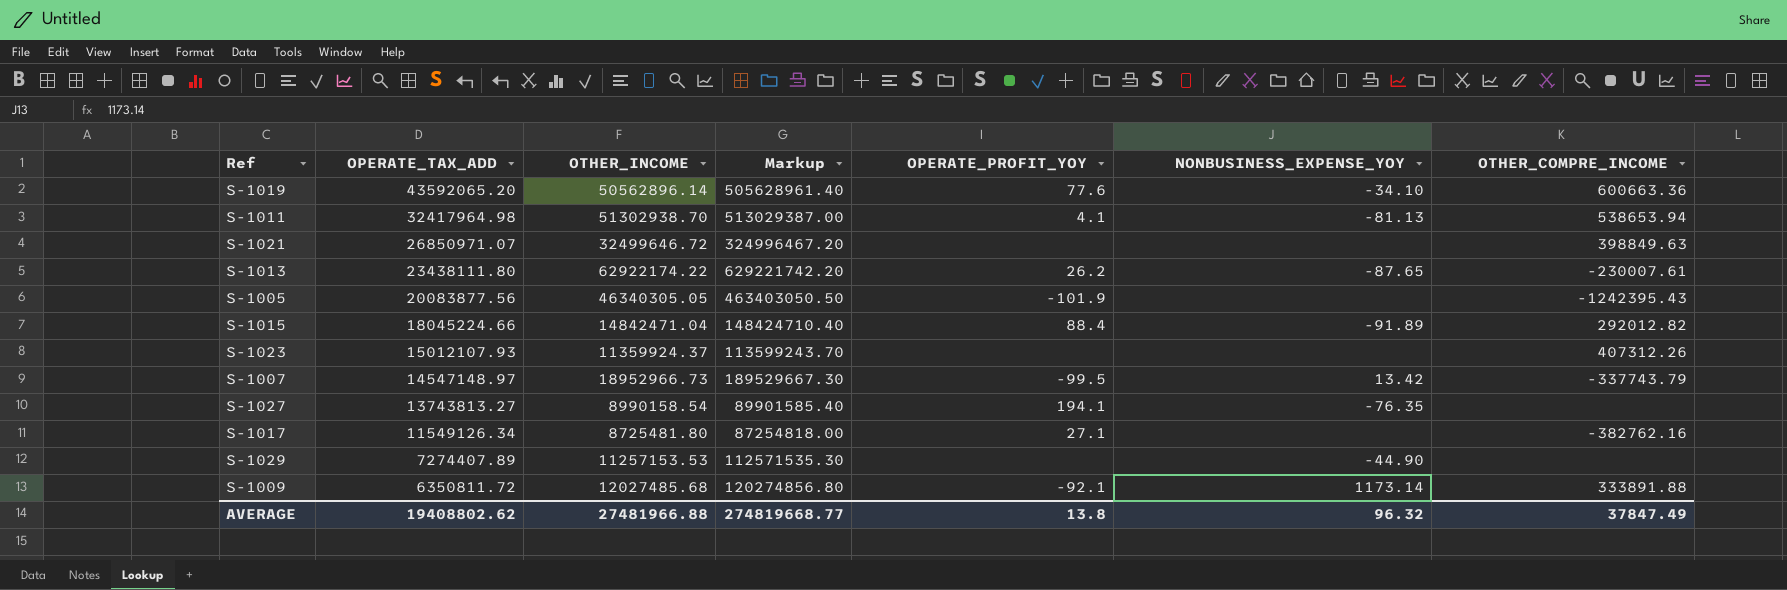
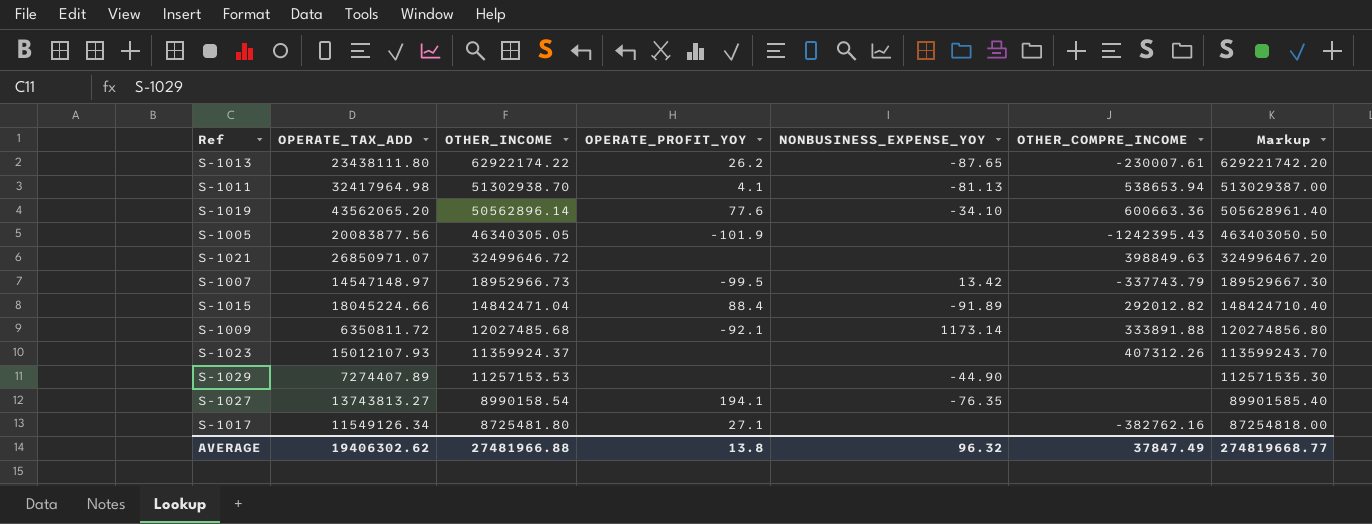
row order: OPERATE_TAX_ADD descending -> OTHER_INCOME descending
column Markup | position: 4 -> 7
S-1019 | OPERATE_TAX_ADD: 43592065.20 -> 43562065.20
AVERAGE | OPERATE_TAX_ADD: 19408802.62 -> 19406302.62

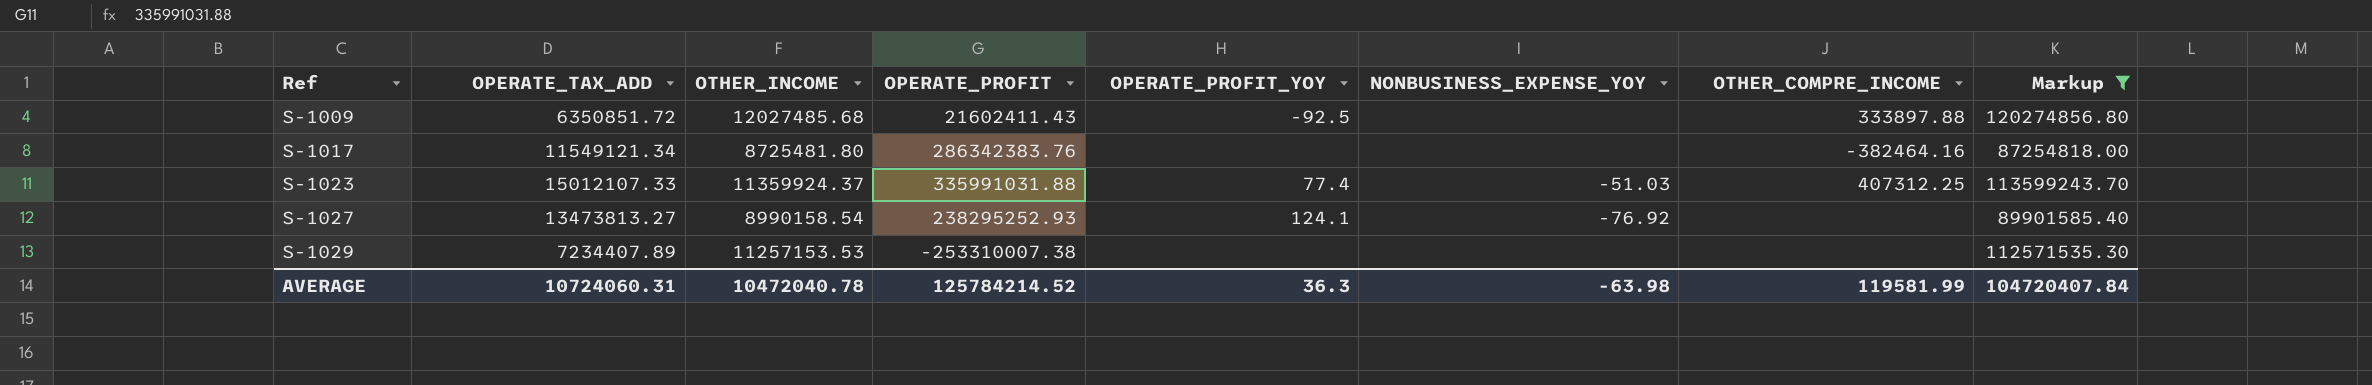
filter: none -> Markup <= 120274856.80
row order: OTHER_INCOME descending -> Ref ascending
column OPERATE_PROFIT | position: none -> 4
S-1009 | OPERATE_TAX_ADD: 6350811.72 -> 6350851.72
S-1009 | OPERATE_PROFIT_YOY: -92.1 -> -92.5
S-1009 | NONBUSINESS_EXPENSE_YOY: 1173.14 -> none
S-1009 | OTHER_COMPRE_INCOME: 333891.88 -> 333897.88
S-1017 | OPERATE_TAX_ADD: 11549126.34 -> 11549121.34
S-1017 | OPERATE_PROFIT_YOY: 27.1 -> none
S-1017 | OTHER_COMPRE_INCOME: -382762.16 -> -382464.16
S-1023 | OPERATE_TAX_ADD: 15012107.93 -> 15012107.33
S-1023 | OPERATE_PROFIT_YOY: none -> 77.4
S-1023 | NONBUSINESS_EXPENSE_YOY: none -> -51.03
S-1023 | OTHER_COMPRE_INCOME: 407312.26 -> 407312.25
S-1027 | OPERATE_TAX_ADD: 13743813.27 -> 13473813.27
S-1027 | OPERATE_PROFIT_YOY: 194.1 -> 124.1
S-1027 | NONBUSINESS_EXPENSE_YOY: -76.35 -> -76.92
S-1029 | OPERATE_TAX_ADD: 7274407.89 -> 7234407.89
S-1029 | NONBUSINESS_EXPENSE_YOY: -44.90 -> none
AVERAGE | OPERATE_TAX_ADD: 19406302.62 -> 10724060.31
AVERAGE | OTHER_INCOME: 27481966.88 -> 10472040.78
AVERAGE | OPERATE_PROFIT_YOY: 13.8 -> 36.3
AVERAGE | NONBUSINESS_EXPENSE_YOY: 96.32 -> -63.98
AVERAGE | OTHER_COMPRE_INCOME: 37847.49 -> 119581.99
AVERAGE | Markup: 274819668.77 -> 104720407.84

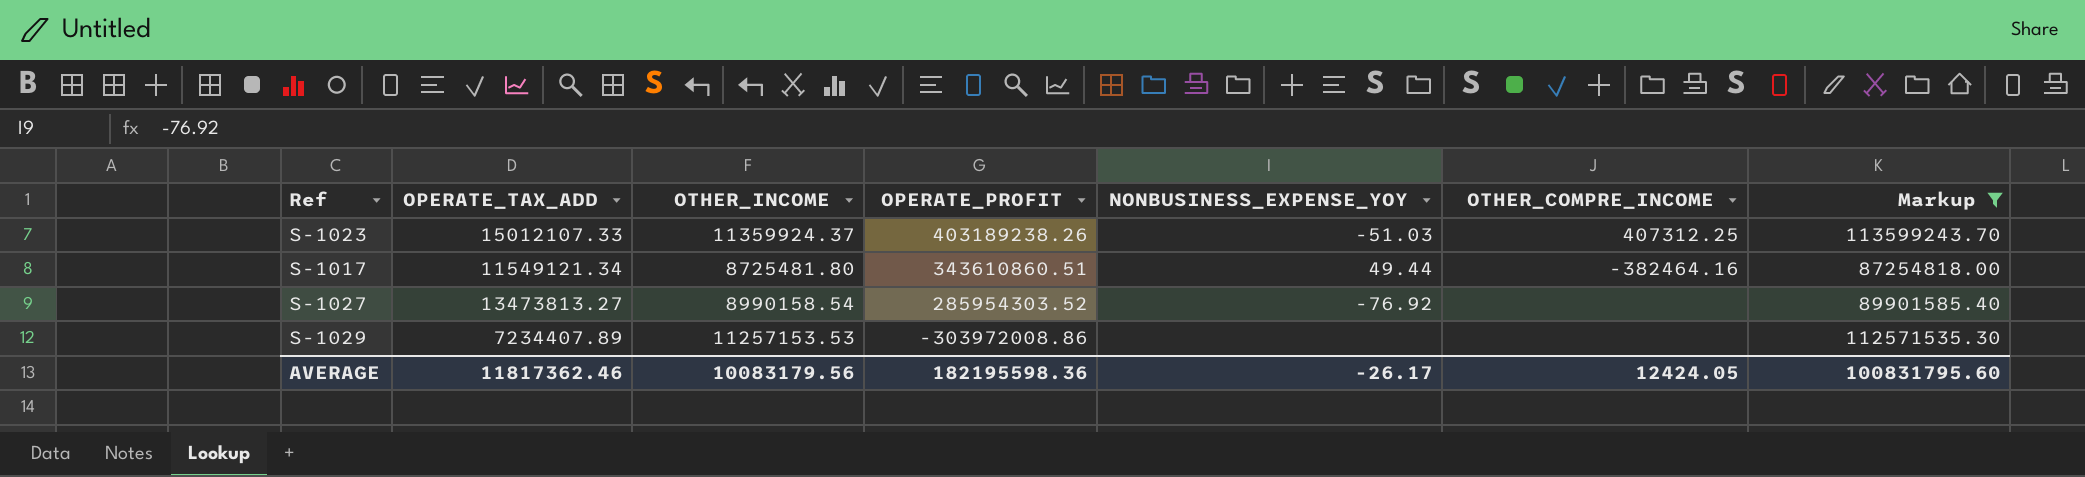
row order: Ref ascending -> OPERATE_PROFIT descending
column OPERATE_PROFIT_YOY | position: 5 -> none
row S-1009: 6350851.72 | 12027485.68 | 21602411.43 | -92.5 | none | 333897.88 | 120274856.80 -> none
S-1023 | OPERATE_PROFIT: 335991031.88 -> 403189238.26
S-1017 | OPERATE_PROFIT: 286342383.76 -> 343610860.51
S-1017 | NONBUSINESS_EXPENSE_YOY: none -> 49.44
S-1027 | OPERATE_PROFIT: 238295252.93 -> 285954303.52
S-1029 | OPERATE_PROFIT: -253310007.38 -> -303972008.86
AVERAGE | OPERATE_TAX_ADD: 10724060.31 -> 11817362.46
AVERAGE | OTHER_INCOME: 10472040.78 -> 10083179.56
AVERAGE | OPERATE_PROFIT: 125784214.52 -> 182195598.36
AVERAGE | NONBUSINESS_EXPENSE_YOY: -63.98 -> -26.17
AVERAGE | OTHER_COMPRE_INCOME: 119581.99 -> 12424.05
AVERAGE | Markup: 104720407.84 -> 100831795.60

